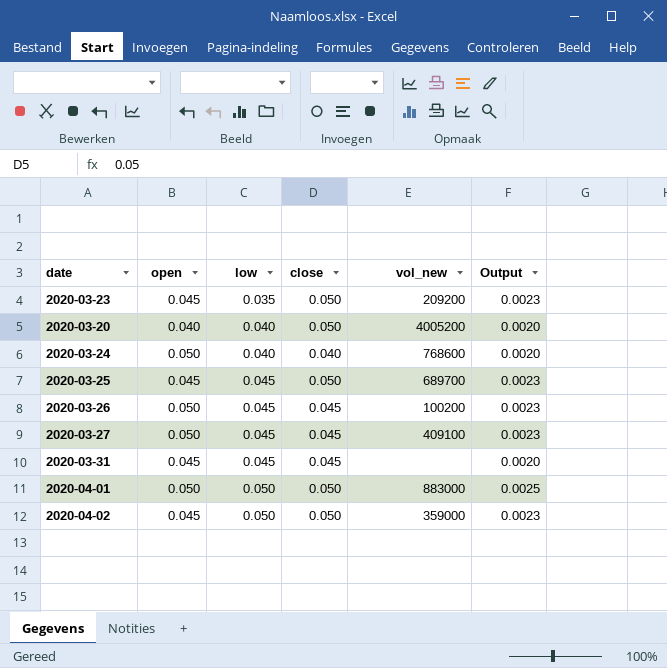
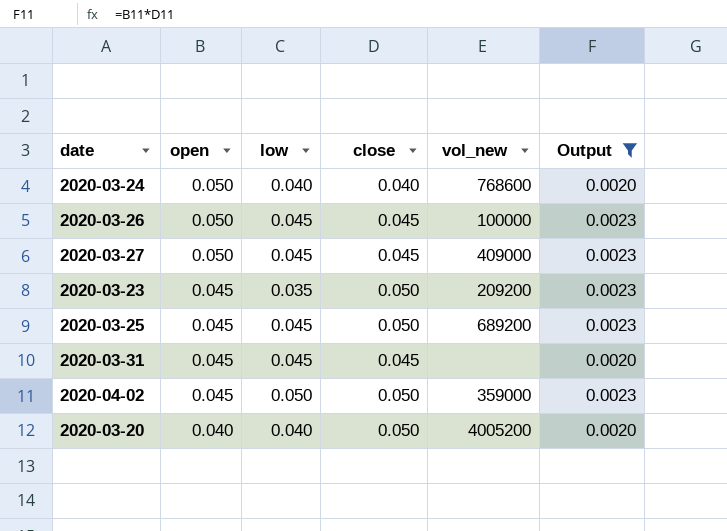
filter: none -> Output != 0.0025
row order: low ascending -> open descending
2020-03-26 | vol_new: 100200 -> 100000
2020-03-27 | vol_new: 409100 -> 409000
2020-03-25 | vol_new: 689700 -> 689200

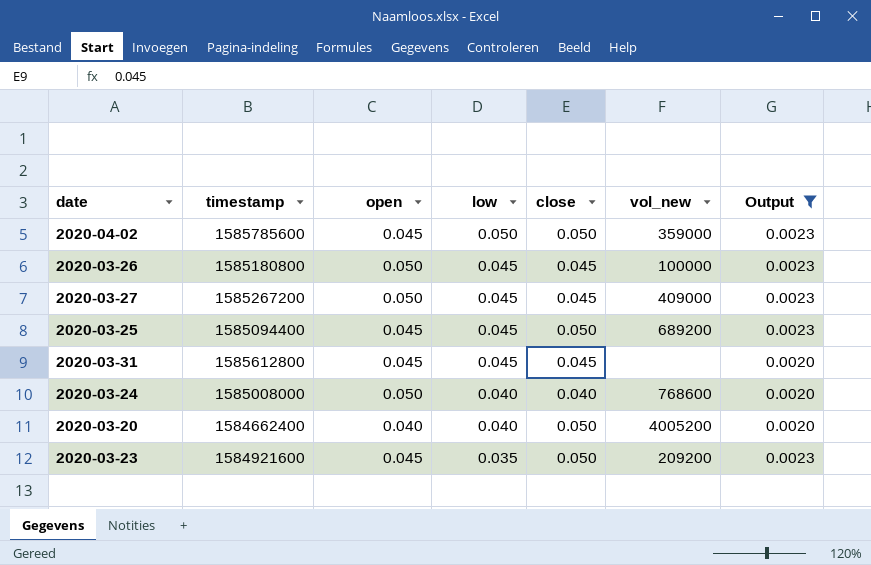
row order: open descending -> low descending
column timestamp | position: none -> 2

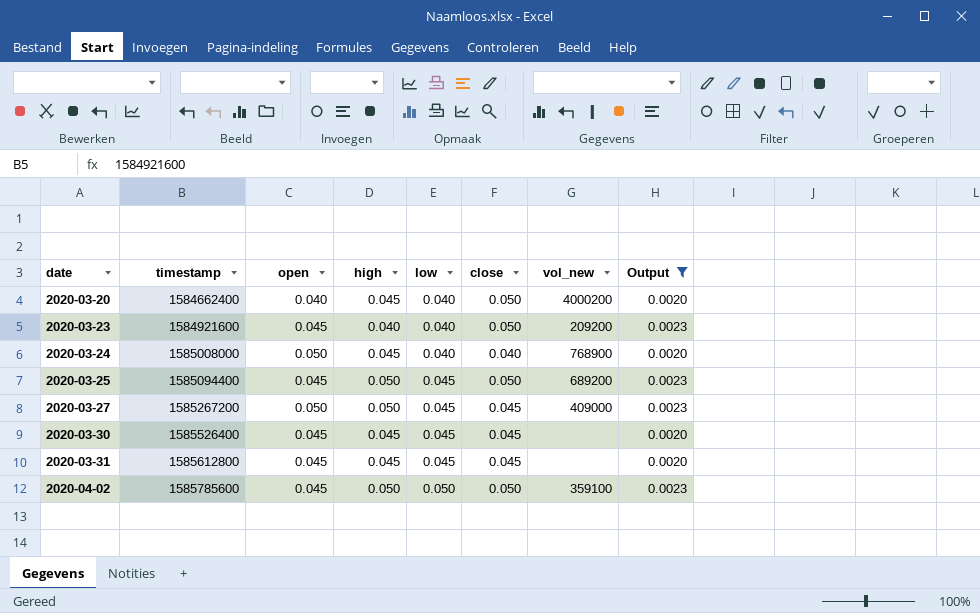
row order: low descending -> date ascending
column high | position: none -> 4
row 2020-03-26: 1585180800 | 0.050 | 0.045 | 0.045 | 100000 | 0.0023 -> none
2020-03-20 | vol_new: 4005200 -> 4000200
2020-03-23 | low: 0.035 -> 0.040
2020-03-24 | vol_new: 768600 -> 768900
row 2020-03-30: none -> 1585526400 | 0.045 | 0.045 | 0.045 | 0.045 | none | 0.0020
2020-04-02 | vol_new: 359000 -> 359100

